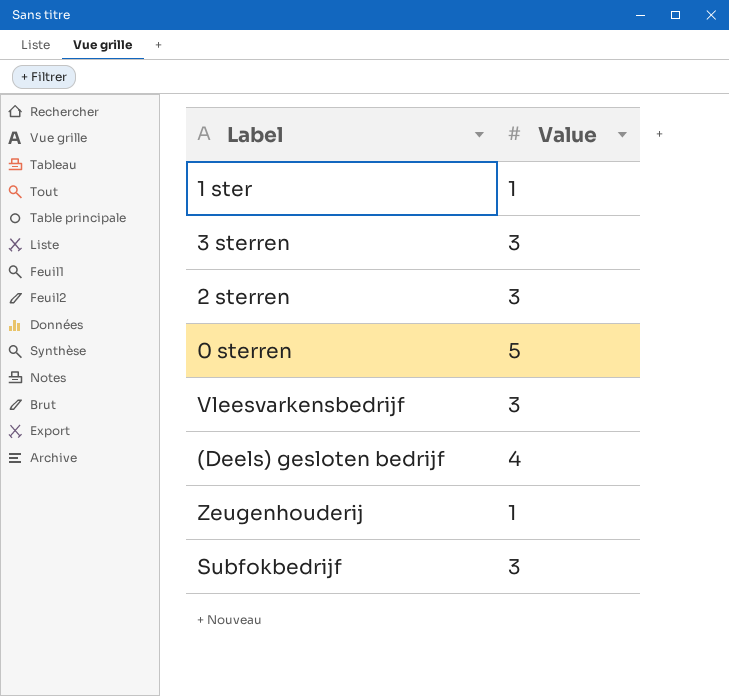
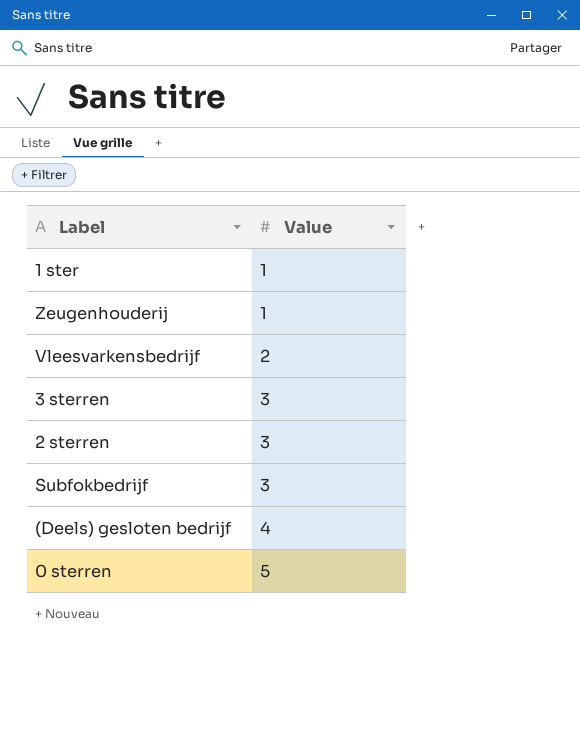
row order: none -> Value ascending
Vleesvarkensbedrijf | Value: 3 -> 2

